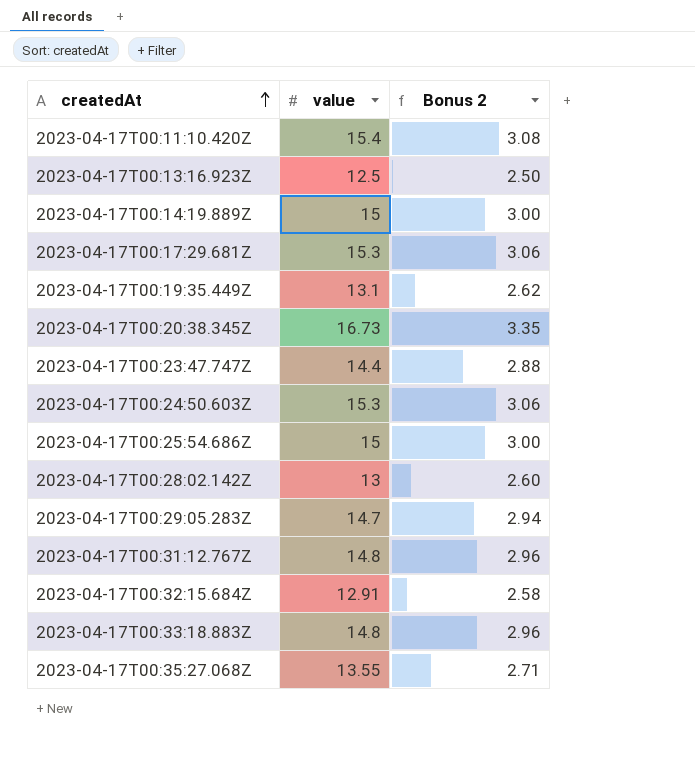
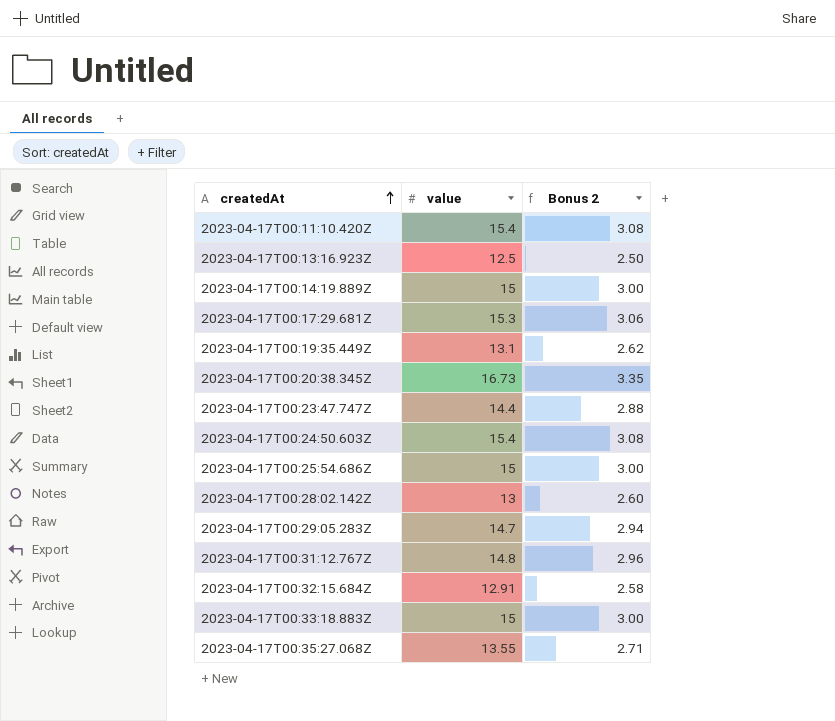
2023-04-17T00:24:50.603Z | value: 15.3 -> 15.4
2023-04-17T00:24:50.603Z | Bonus 2: 3.06 -> 3.08
2023-04-17T00:33:18.883Z | value: 14.8 -> 15
2023-04-17T00:33:18.883Z | Bonus 2: 2.96 -> 3.00

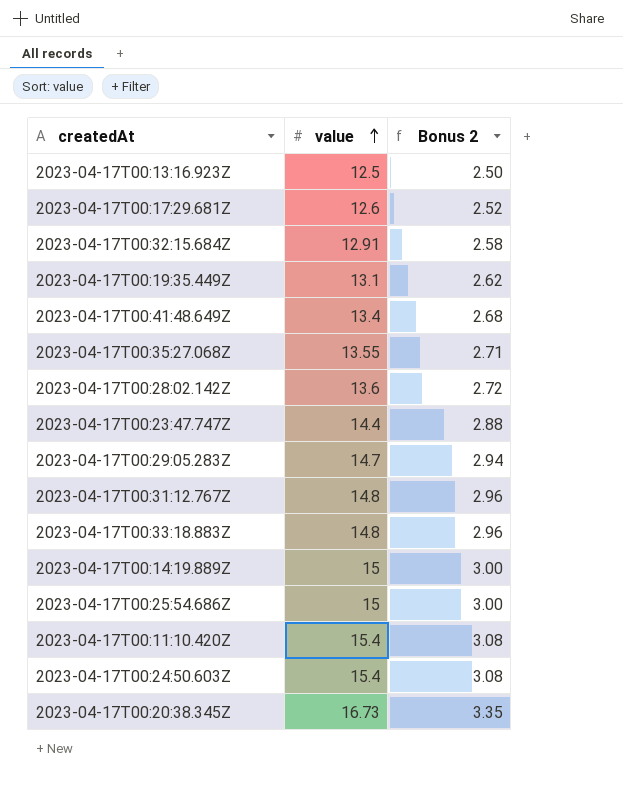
row order: createdAt ascending -> value ascending
2023-04-17T00:17:29.681Z | value: 15.3 -> 12.6
2023-04-17T00:17:29.681Z | Bonus 2: 3.06 -> 2.52
row 2023-04-17T00:41:48.649Z: none -> 13.4 | 2.68
2023-04-17T00:28:02.142Z | value: 13 -> 13.6
2023-04-17T00:28:02.142Z | Bonus 2: 2.60 -> 2.72
2023-04-17T00:33:18.883Z | value: 15 -> 14.8
2023-04-17T00:33:18.883Z | Bonus 2: 3.00 -> 2.96

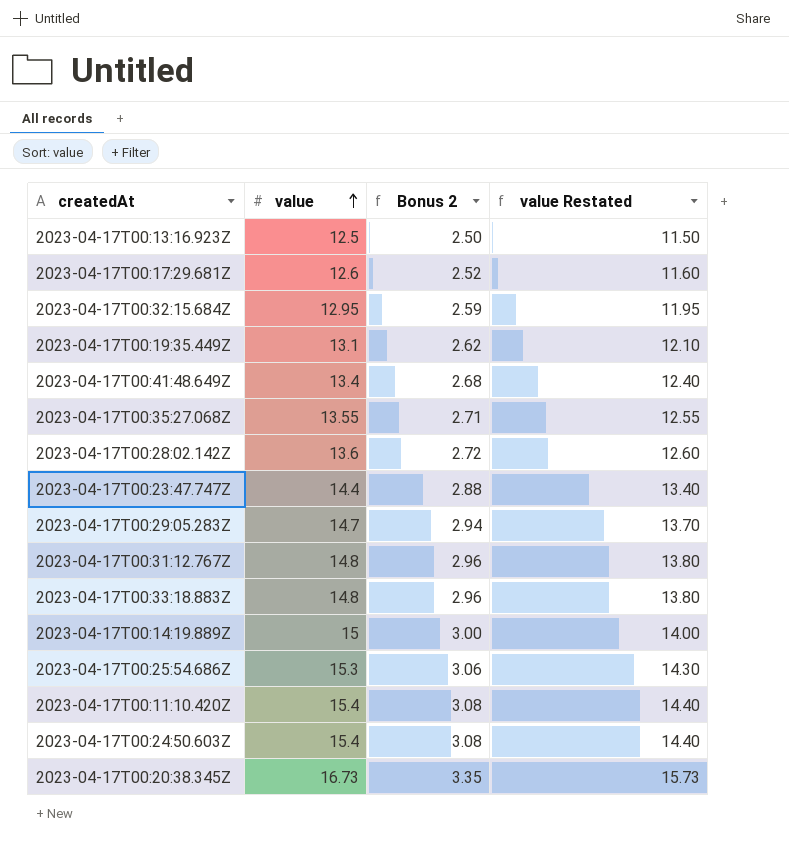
column value Restated | formula: none -> [value] - 1
2023-04-17T00:32:15.684Z | value: 12.91 -> 12.95
2023-04-17T00:32:15.684Z | Bonus 2: 2.58 -> 2.59
2023-04-17T00:25:54.686Z | value: 15 -> 15.3
2023-04-17T00:25:54.686Z | Bonus 2: 3.00 -> 3.06

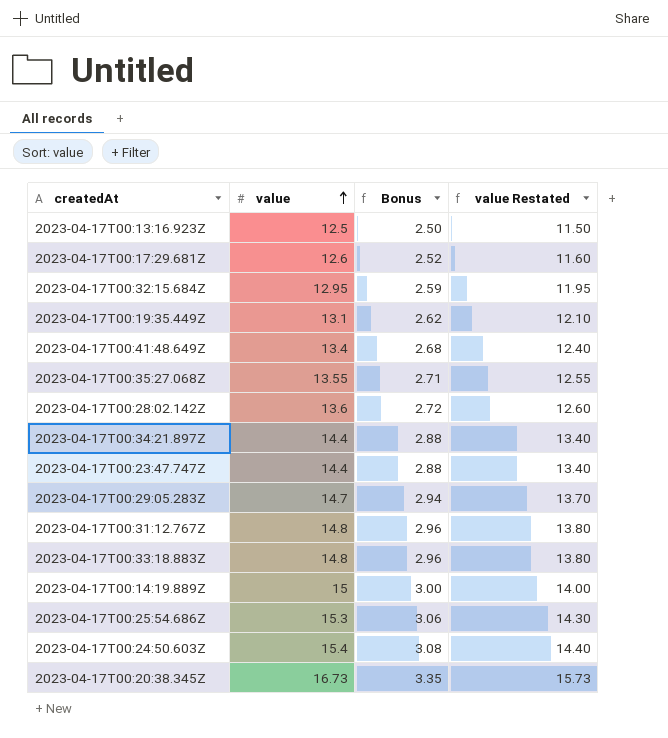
column name: Bonus 2 -> Bonus
row 2023-04-17T00:11:10.420Z: 15.4 | 3.08 | 14.40 -> none
row 2023-04-17T00:34:21.897Z: none -> 14.4 | 2.88 | 13.40

